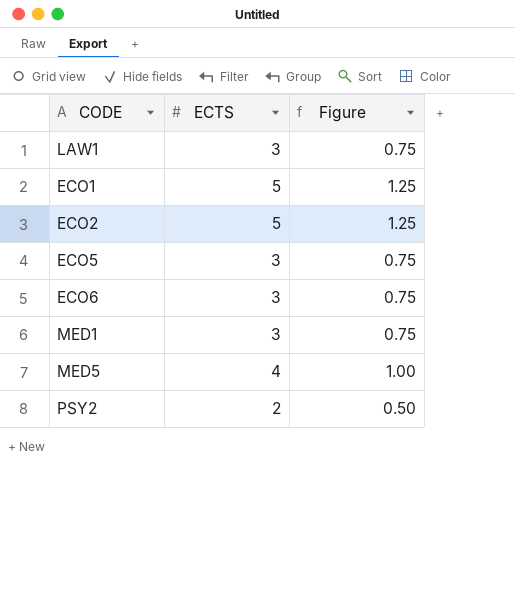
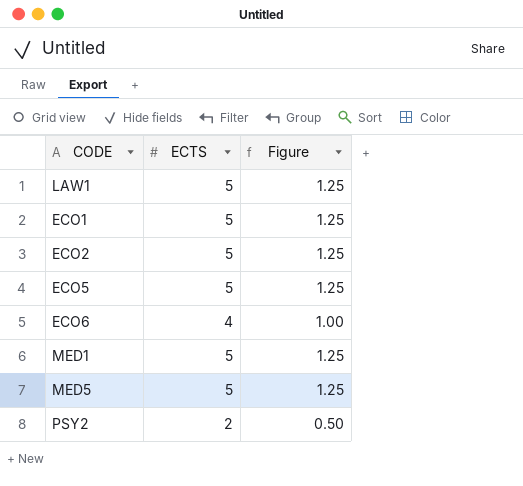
LAW1 | ECTS: 3 -> 5
LAW1 | Figure: 0.75 -> 1.25
ECO5 | ECTS: 3 -> 5
ECO5 | Figure: 0.75 -> 1.25
ECO6 | ECTS: 3 -> 4
ECO6 | Figure: 0.75 -> 1.00
MED1 | ECTS: 3 -> 5
MED1 | Figure: 0.75 -> 1.25
MED5 | ECTS: 4 -> 5
MED5 | Figure: 1.00 -> 1.25

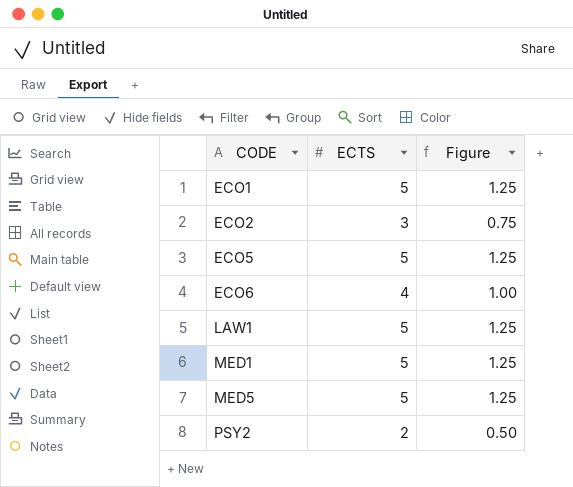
row order: none -> CODE ascending
ECO2 | ECTS: 5 -> 3
ECO2 | Figure: 1.25 -> 0.75

